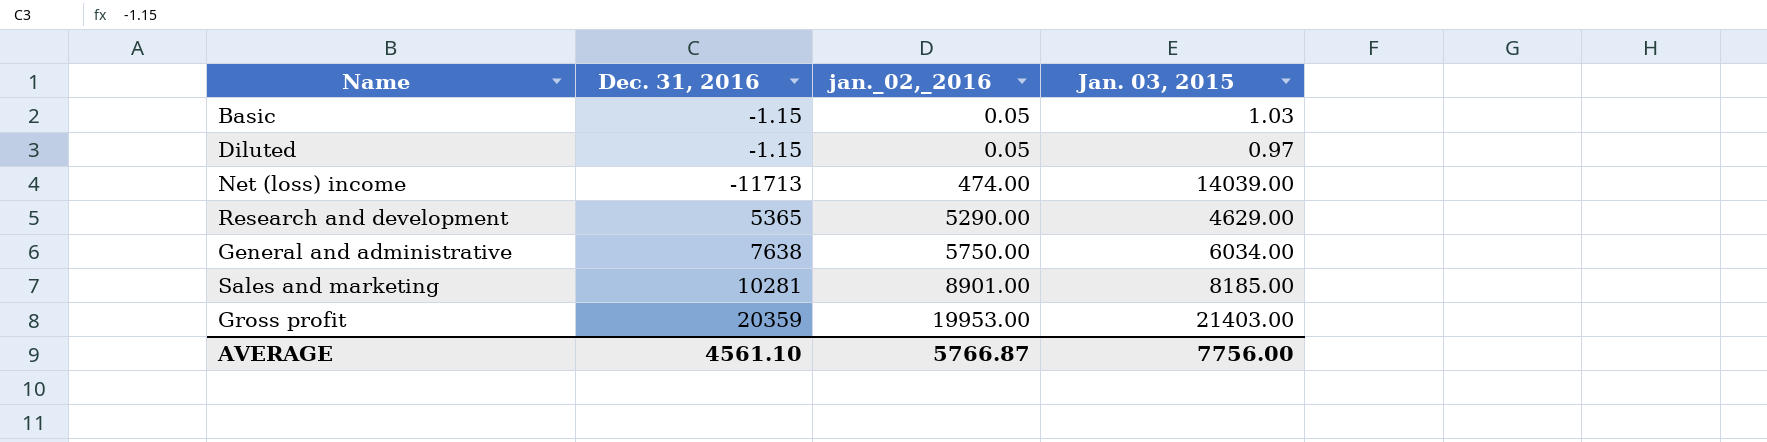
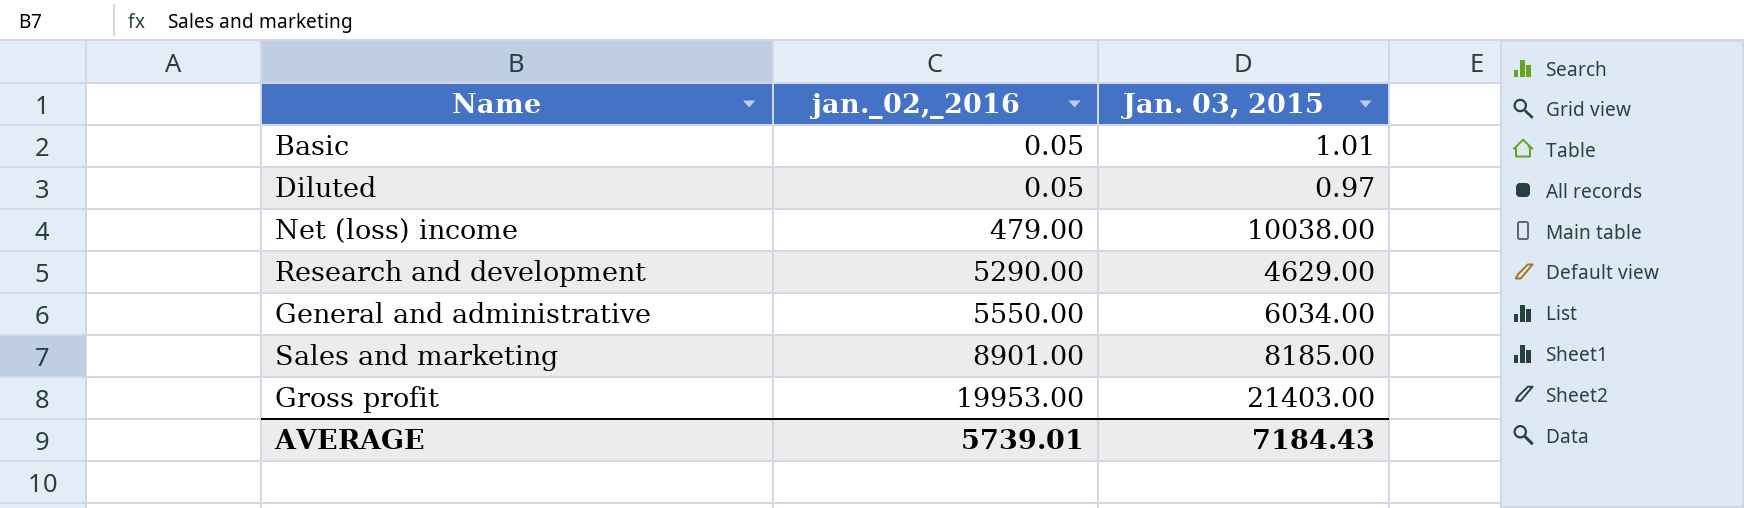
column Dec. 31, 2016 | position: 2 -> none
Basic | Jan. 03, 2015: 1.03 -> 1.01
Net (loss) income | jan._02,_2016: 474.00 -> 479.00
Net (loss) income | Jan. 03, 2015: 14039.00 -> 10038.00
General and administrative | jan._02,_2016: 5750.00 -> 5550.00
AVERAGE | jan._02,_2016: 5766.87 -> 5739.01
AVERAGE | Jan. 03, 2015: 7756.00 -> 7184.43

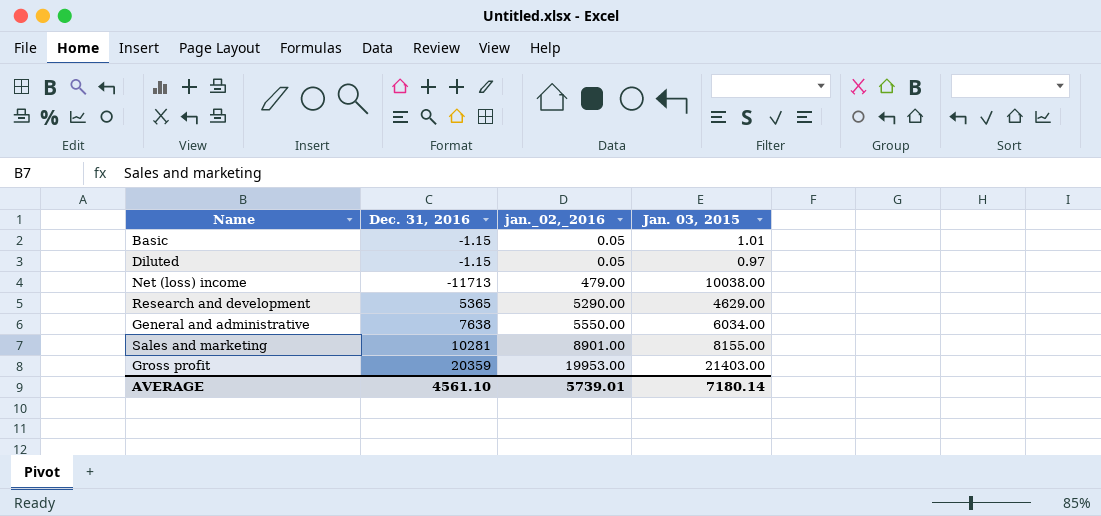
column Dec. 31, 2016 | position: none -> 2
Sales and marketing | Jan. 03, 2015: 8185.00 -> 8155.00
AVERAGE | Jan. 03, 2015: 7184.43 -> 7180.14

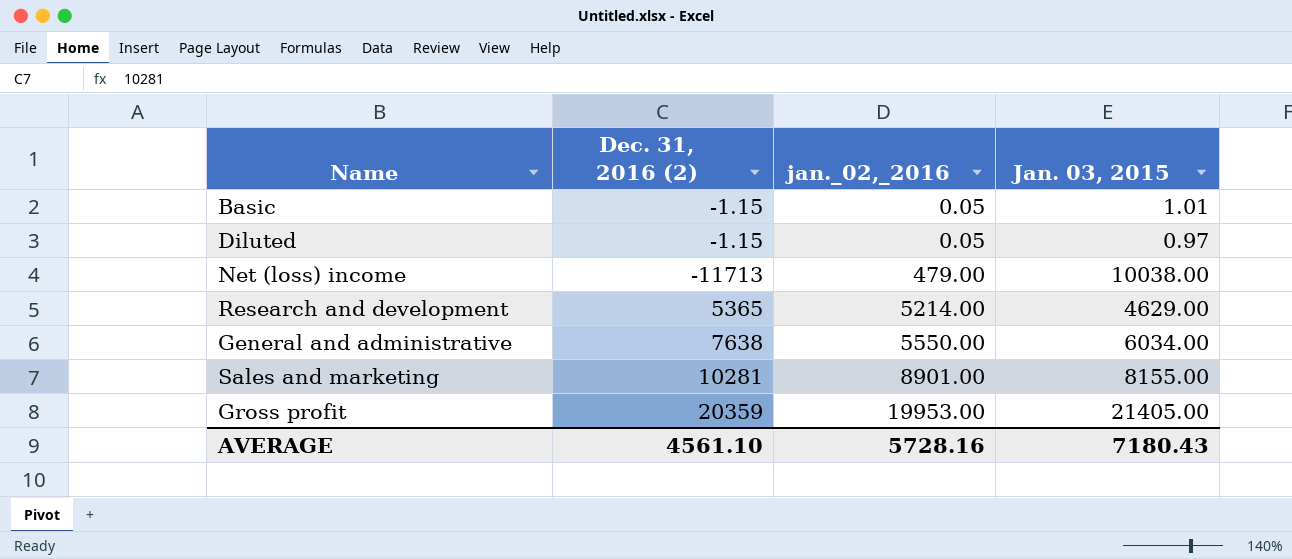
column name: Dec. 31, 2016 -> Dec. 31, 2016 (2)
Research and development | jan._02,_2016: 5290.00 -> 5214.00
Gross profit | Jan. 03, 2015: 21403.00 -> 21405.00
AVERAGE | jan._02,_2016: 5739.01 -> 5728.16
AVERAGE | Jan. 03, 2015: 7180.14 -> 7180.43

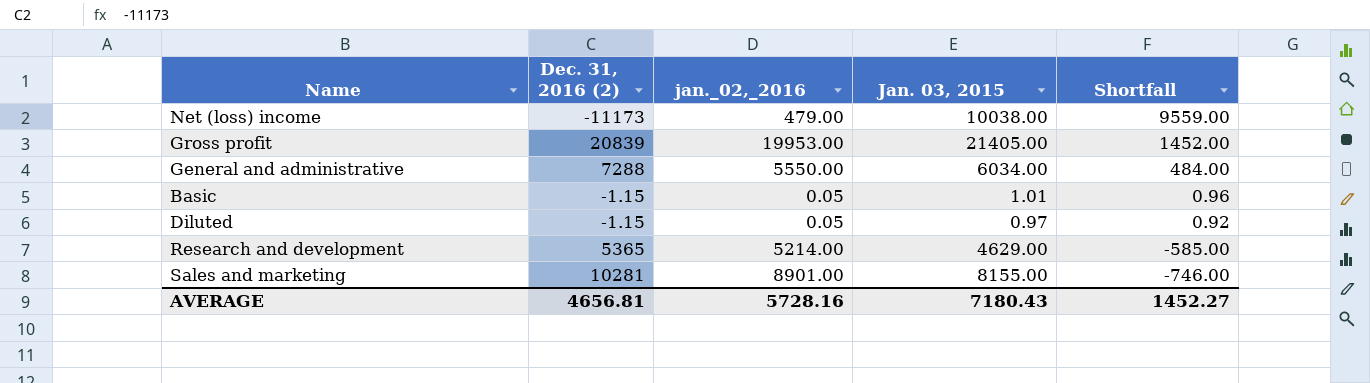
row order: jan._02,_2016 ascending -> Shortfall descending
column Shortfall | formula: none -> [Jan. 03, 2015] - [jan._02,_2016]
Net (loss) income | Dec. 31, 2016 (2): -11713 -> -11173
Gross profit | Dec. 31, 2016 (2): 20359 -> 20839
General and administrative | Dec. 31, 2016 (2): 7638 -> 7288
AVERAGE | Dec. 31, 2016 (2): 4561.10 -> 4656.81

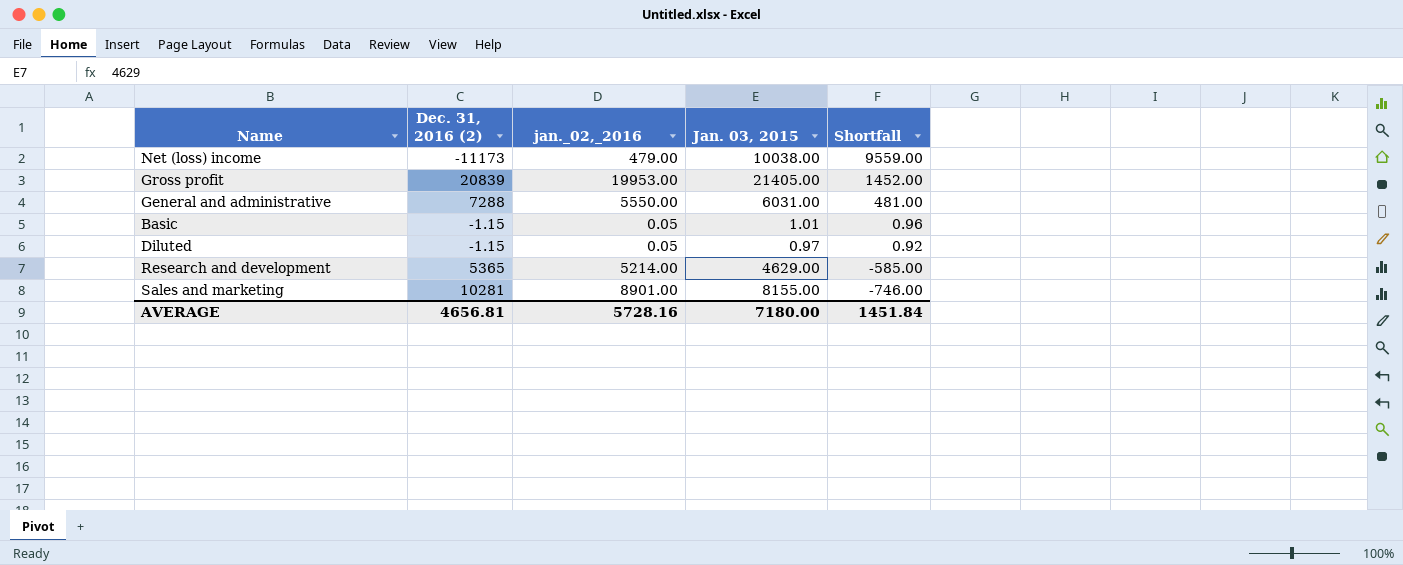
General and administrative | Jan. 03, 2015: 6034.00 -> 6031.00
General and administrative | Shortfall: 484.00 -> 481.00
AVERAGE | Jan. 03, 2015: 7180.43 -> 7180.00
AVERAGE | Shortfall: 1452.27 -> 1451.84

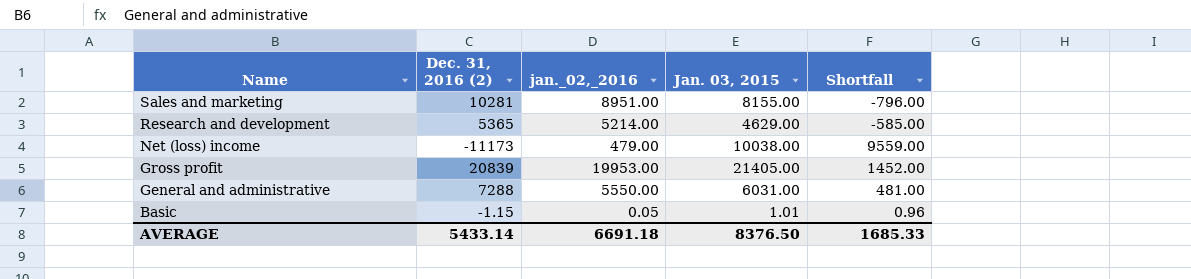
row order: Shortfall descending -> Name descending
row Diluted: -1.15 | 0.05 | 0.97 | 0.92 -> none
Sales and marketing | jan._02,_2016: 8901.00 -> 8951.00
Sales and marketing | Shortfall: -746.00 -> -796.00
AVERAGE | Dec. 31, 2016 (2): 4656.81 -> 5433.14
AVERAGE | jan._02,_2016: 5728.16 -> 6691.18
AVERAGE | Jan. 03, 2015: 7180.00 -> 8376.50
AVERAGE | Shortfall: 1451.84 -> 1685.33

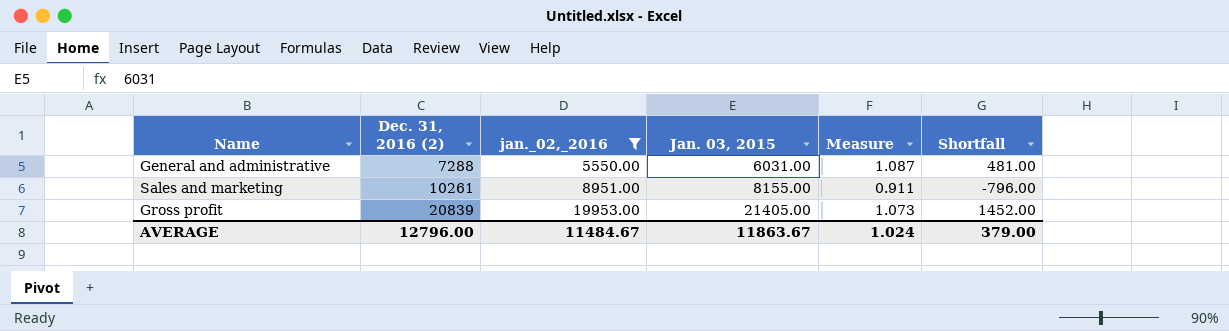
filter: none -> jan._02,_2016 >= 5550.00
row order: Name descending -> Dec. 31, 2016 (2) ascending
column Measure | formula: none -> [Jan. 03, 2015] / [jan._02,_2016]
Sales and marketing | Dec. 31, 2016 (2): 10281 -> 10261
AVERAGE | Dec. 31, 2016 (2): 5433.14 -> 12796.00
AVERAGE | jan._02,_2016: 6691.18 -> 11484.67
AVERAGE | Jan. 03, 2015: 8376.50 -> 11863.67
AVERAGE | Shortfall: 1685.33 -> 379.00

